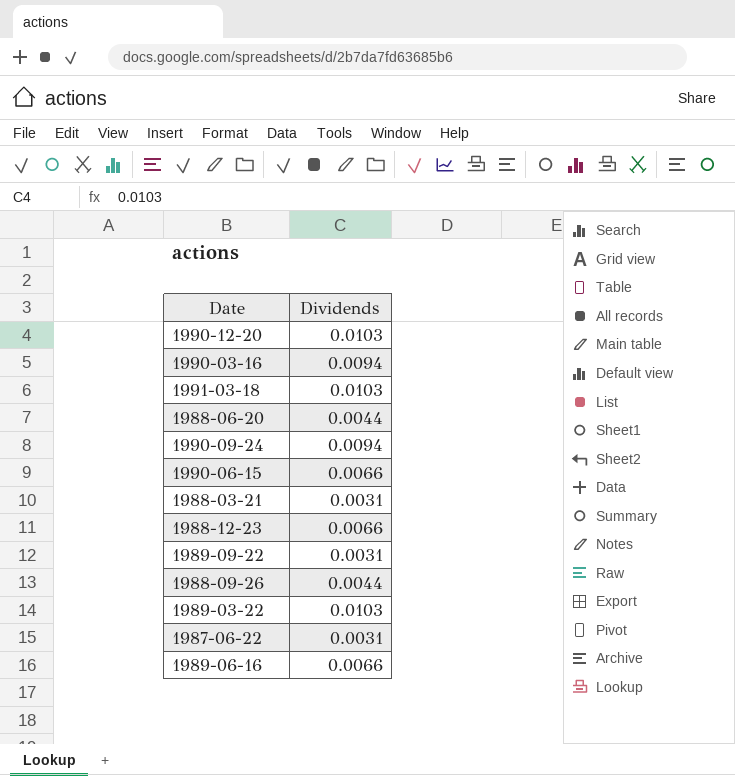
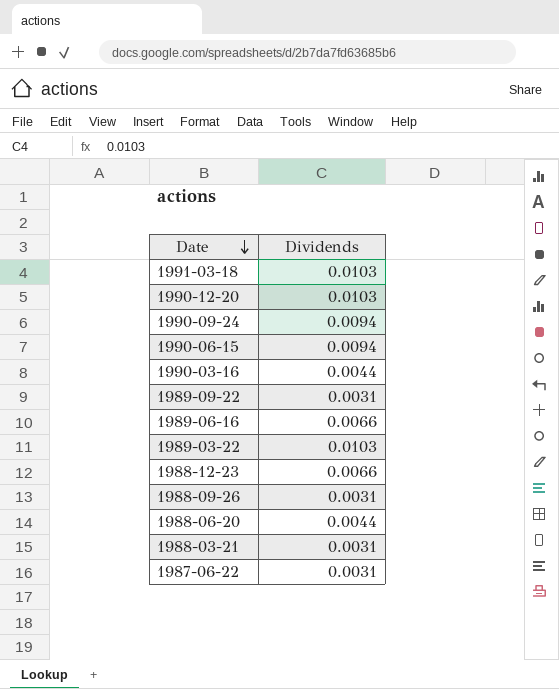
row order: none -> Date descending
1990-06-15 | Dividends: 0.0066 -> 0.0094
1990-03-16 | Dividends: 0.0094 -> 0.0044
1988-09-26 | Dividends: 0.0044 -> 0.0031

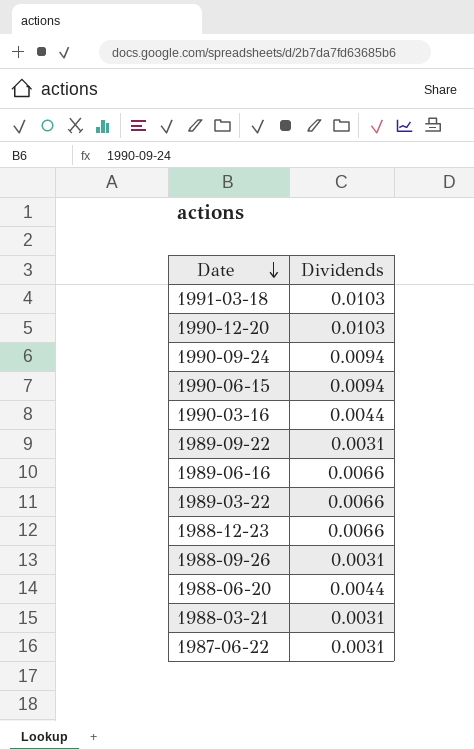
1989-03-22 | Dividends: 0.0103 -> 0.0066

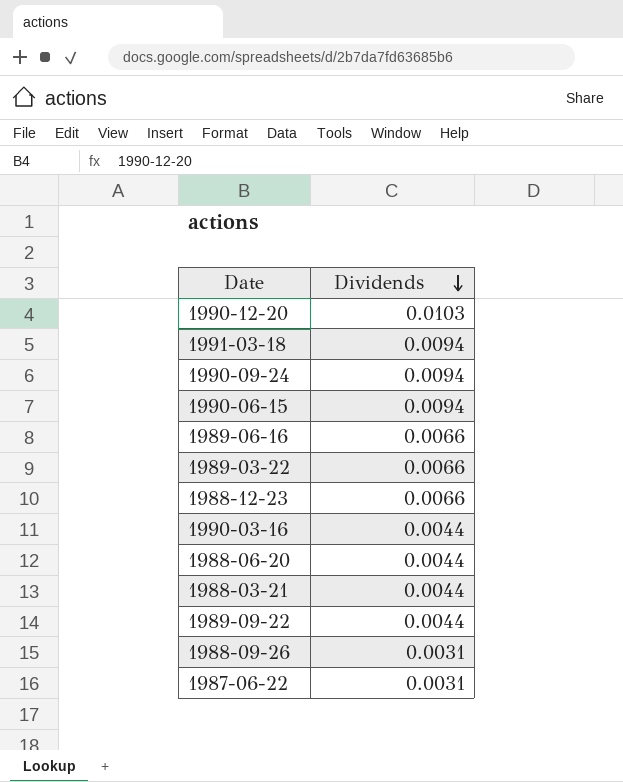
row order: Date descending -> Dividends descending
1991-03-18 | Dividends: 0.0103 -> 0.0094
1988-03-21 | Dividends: 0.0031 -> 0.0044
1989-09-22 | Dividends: 0.0031 -> 0.0044

